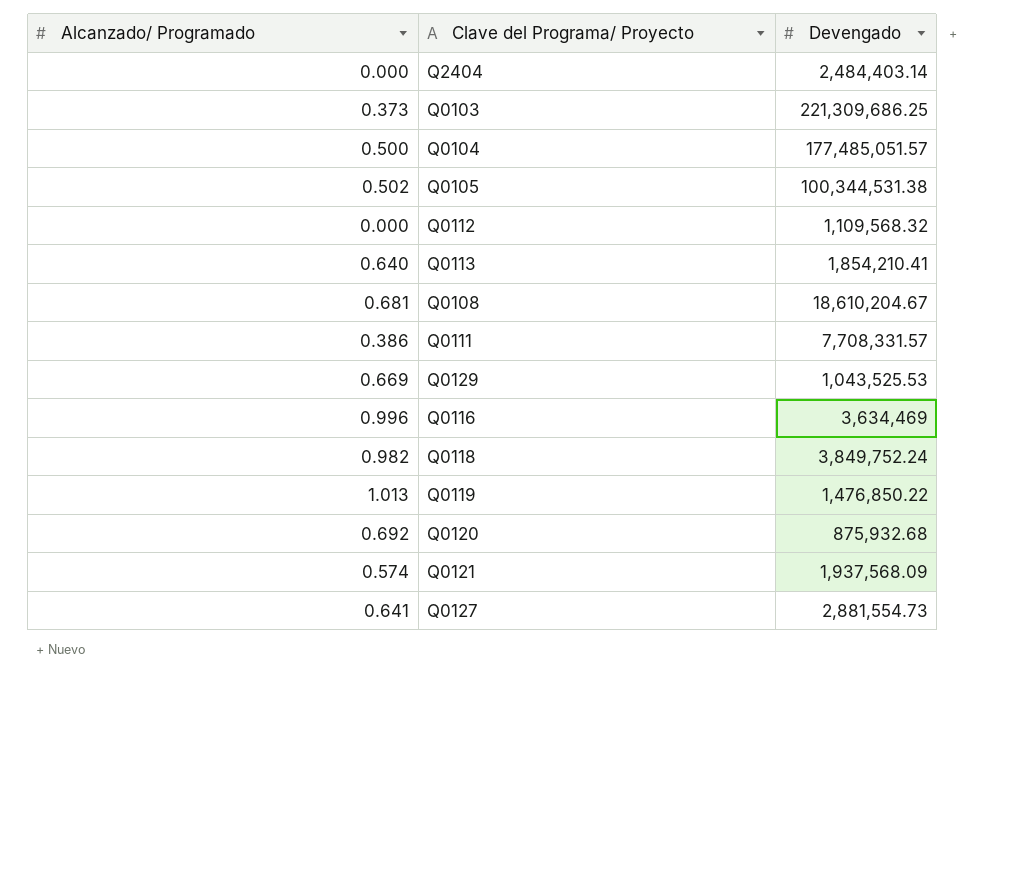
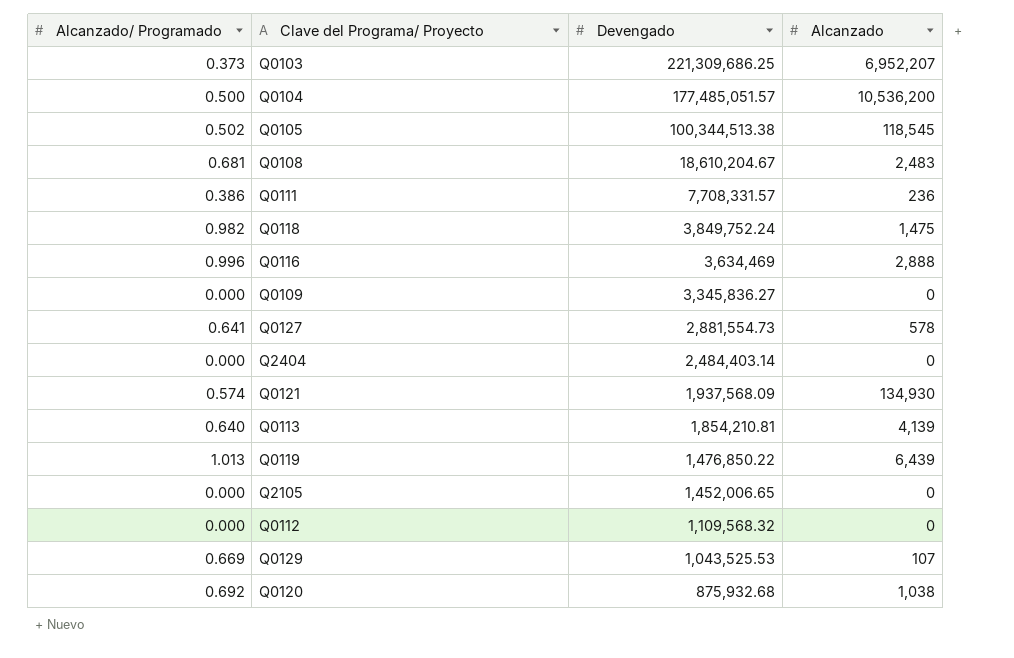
row order: none -> Devengado descending
column Alcanzado | position: none -> 4
Q0105 | Devengado: 100,344,531.38 -> 100,344,513.38
row Q0109: none -> 0.000 | 3,345,836.27 | 0
Q0113 | Devengado: 1,854,210.41 -> 1,854,210.81
row Q2105: none -> 0.000 | 1,452,006.65 | 0

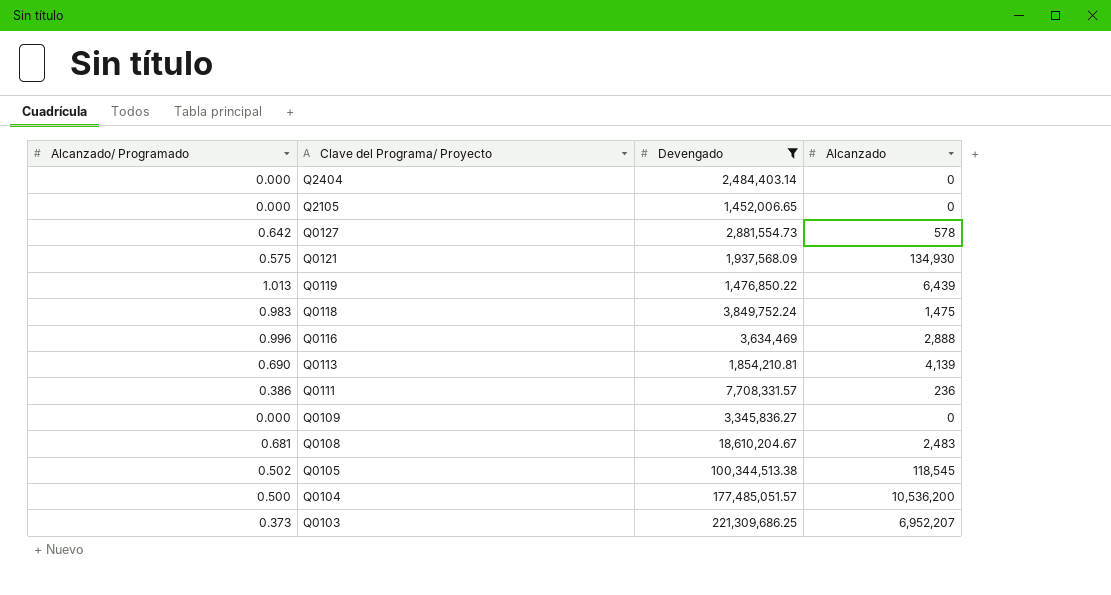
filter: none -> Devengado >= 1,452,006.65
row order: Devengado descending -> Clave del Programa/ Proyecto descending
Q0127 | Alcanzado/ Programado: 0.641 -> 0.642
Q0121 | Alcanzado/ Programado: 0.574 -> 0.575
Q0118 | Alcanzado/ Programado: 0.982 -> 0.983
Q0113 | Alcanzado/ Programado: 0.640 -> 0.690

